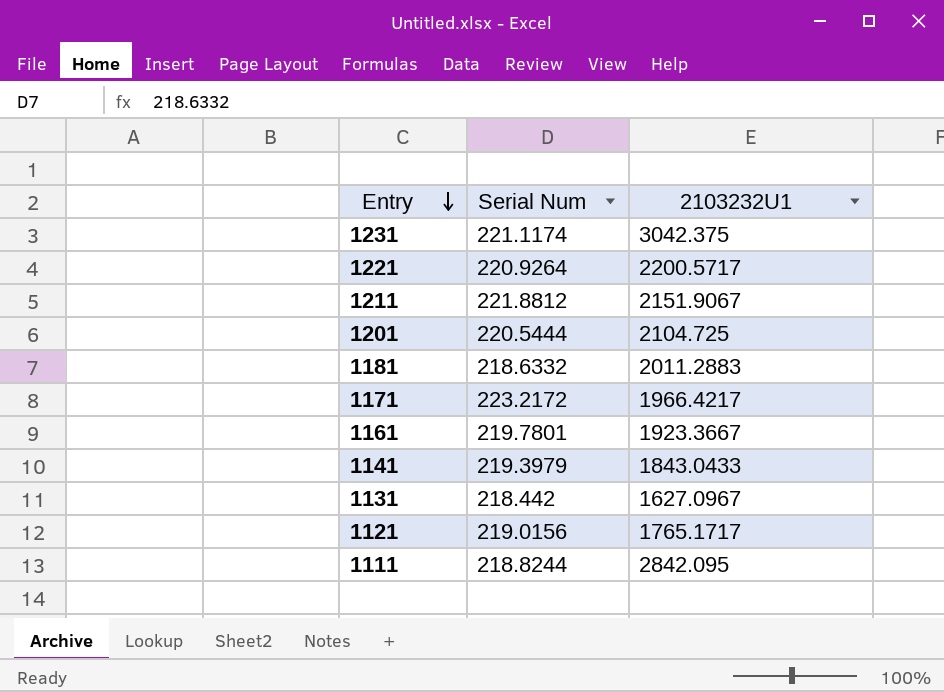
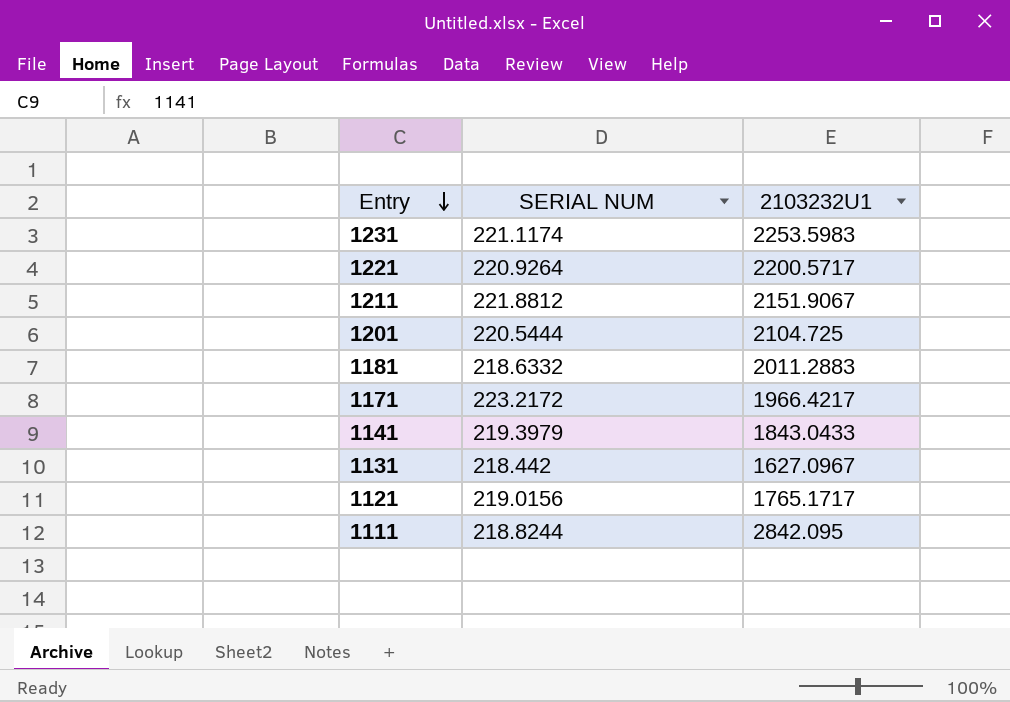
column name: Serial Num -> SERIAL NUM
row 1161: 219.7801 | 1923.3667 -> none
1231 | 2103232U1: 3042.375 -> 2253.5983

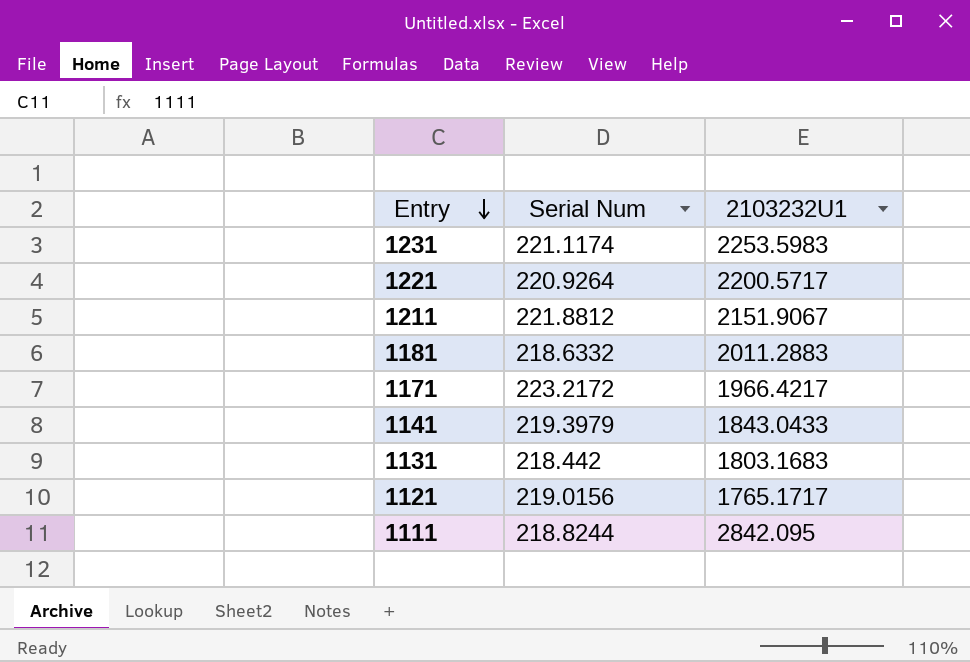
column name: SERIAL NUM -> Serial Num
row 1201: 220.5444 | 2104.725 -> none
1131 | 2103232U1: 1627.0967 -> 1803.1683

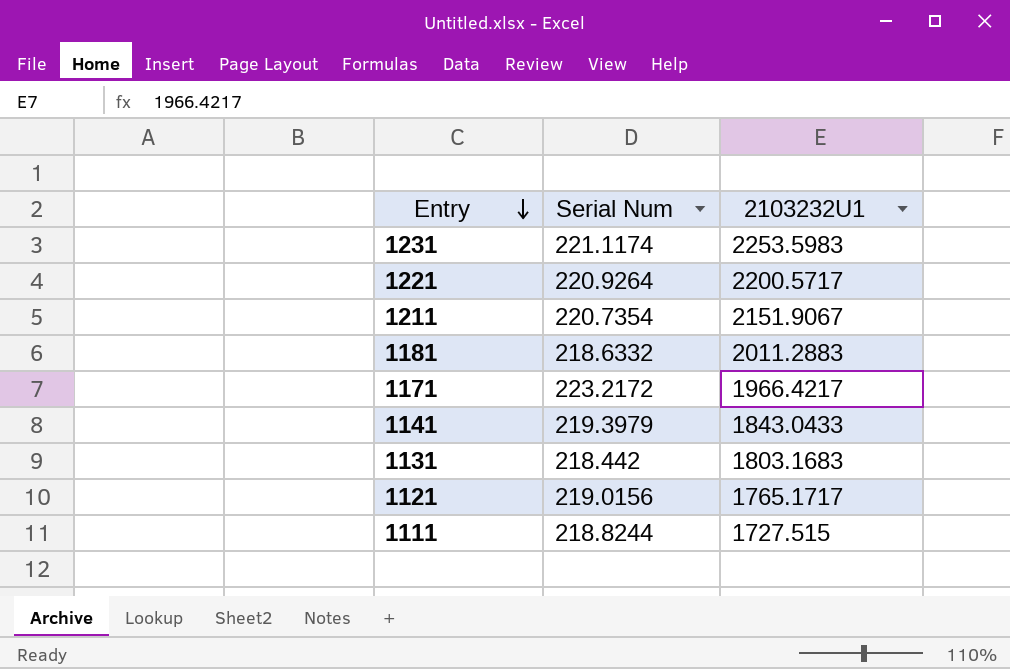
1211 | Serial Num: 221.8812 -> 220.7354
1111 | 2103232U1: 2842.095 -> 1727.515

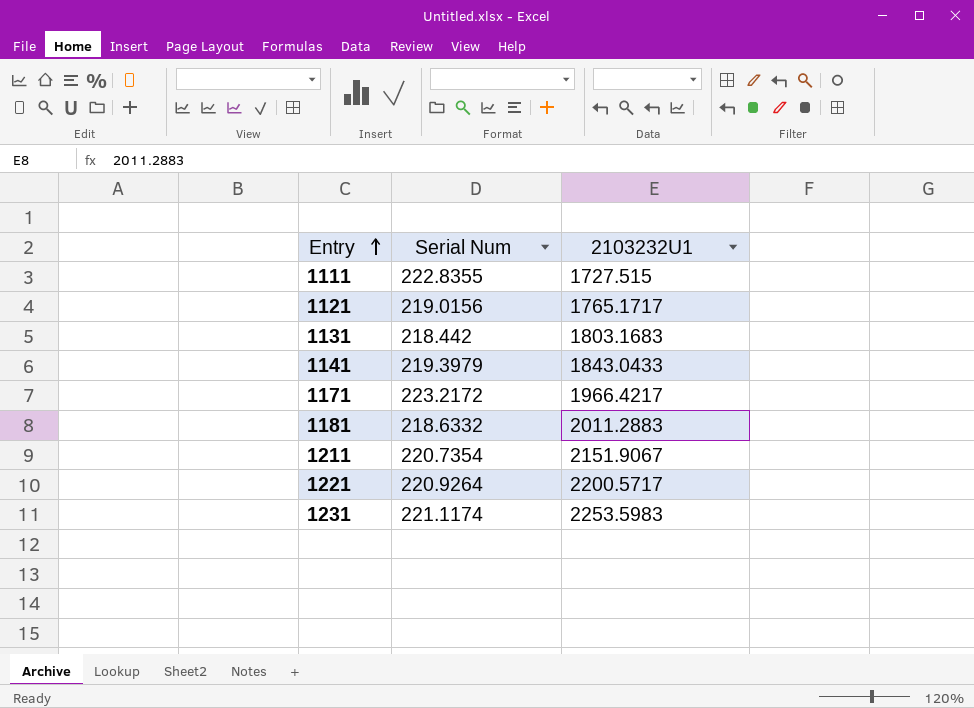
row order: Entry descending -> Entry ascending
1111 | Serial Num: 218.8244 -> 222.8355

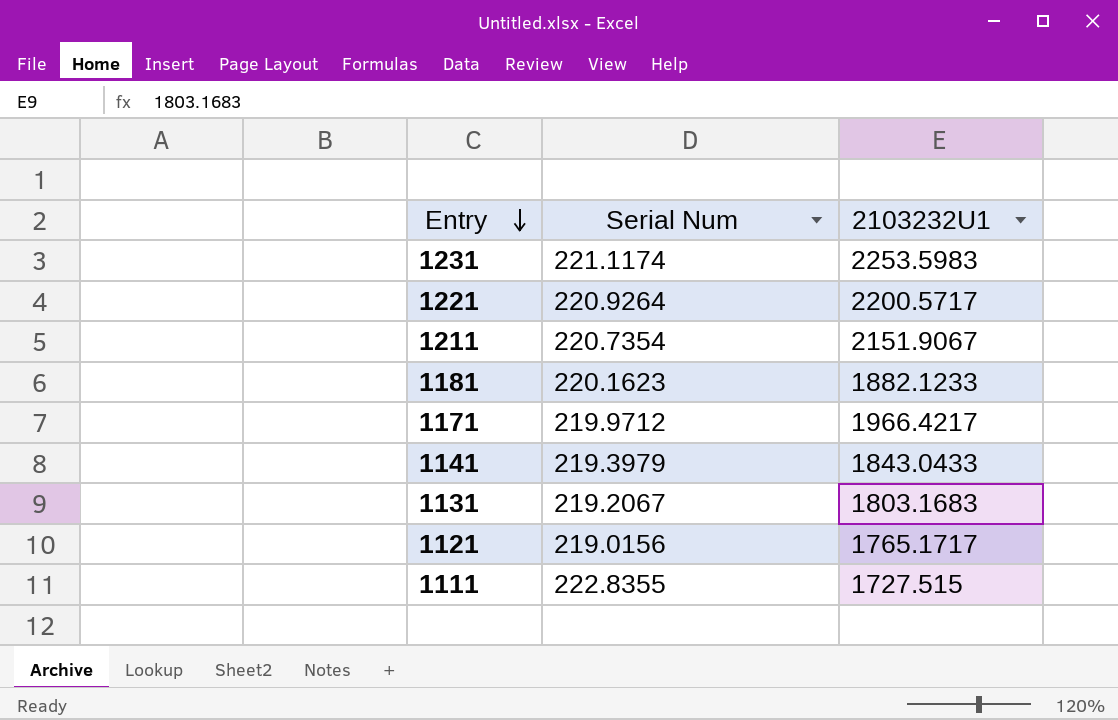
row order: Entry ascending -> Entry descending
1181 | Serial Num: 218.6332 -> 220.1623
1181 | 2103232U1: 2011.2883 -> 1882.1233
1171 | Serial Num: 223.2172 -> 219.9712
1131 | Serial Num: 218.442 -> 219.2067

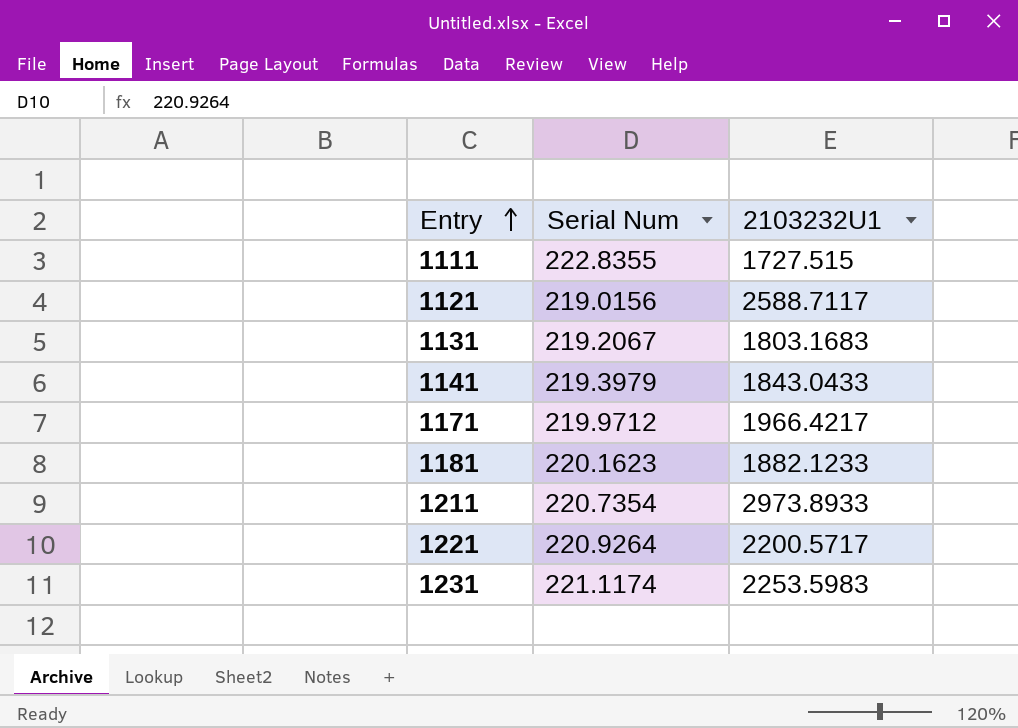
row order: Entry descending -> Entry ascending
1121 | 2103232U1: 1765.1717 -> 2588.7117
1211 | 2103232U1: 2151.9067 -> 2973.8933

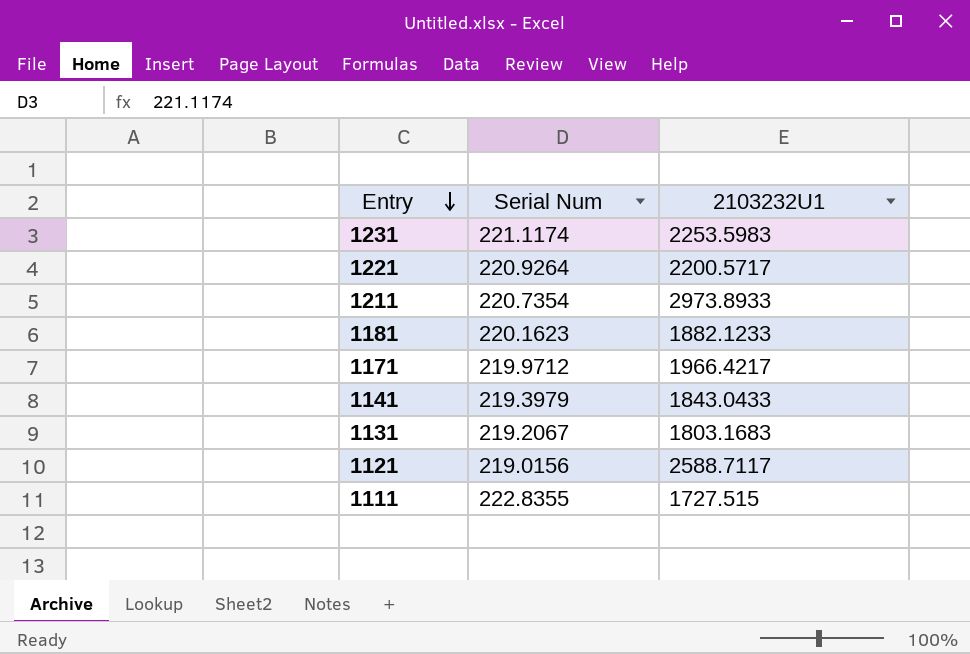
row order: Entry ascending -> Entry descending

